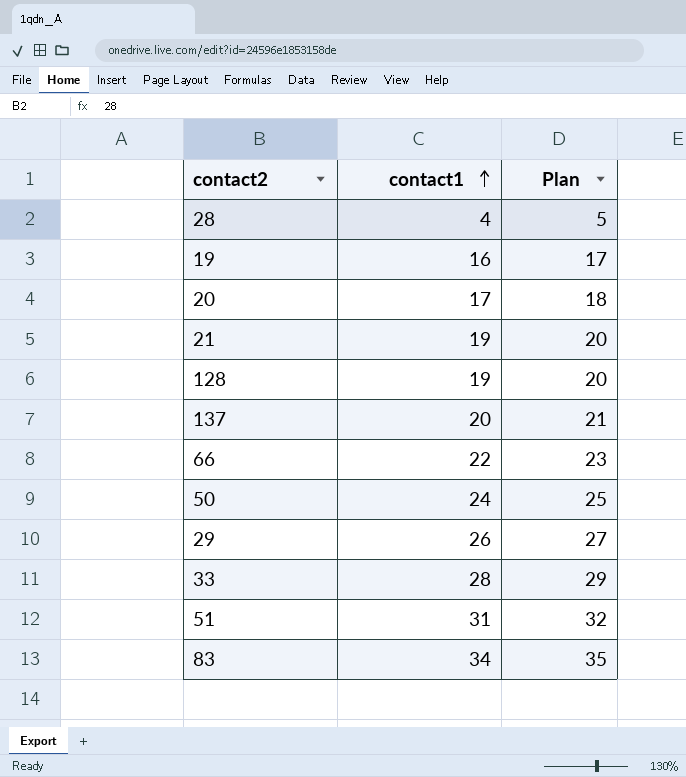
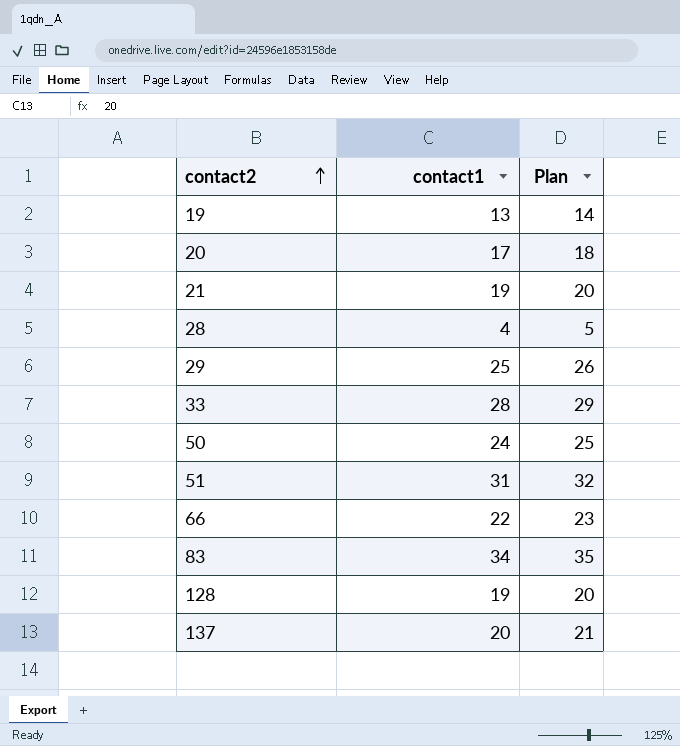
row order: contact1 ascending -> contact2 ascending
19 | contact1: 16 -> 13
19 | Plan: 17 -> 14
29 | contact1: 26 -> 25
29 | Plan: 27 -> 26

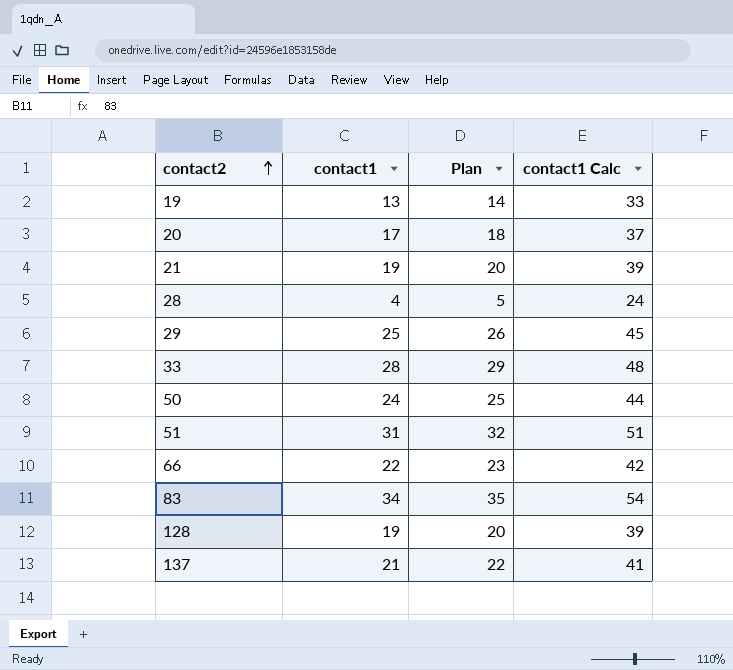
column contact1 Calc | formula: none -> [contact1] + 20
137 | contact1: 20 -> 21
137 | Plan: 21 -> 22

